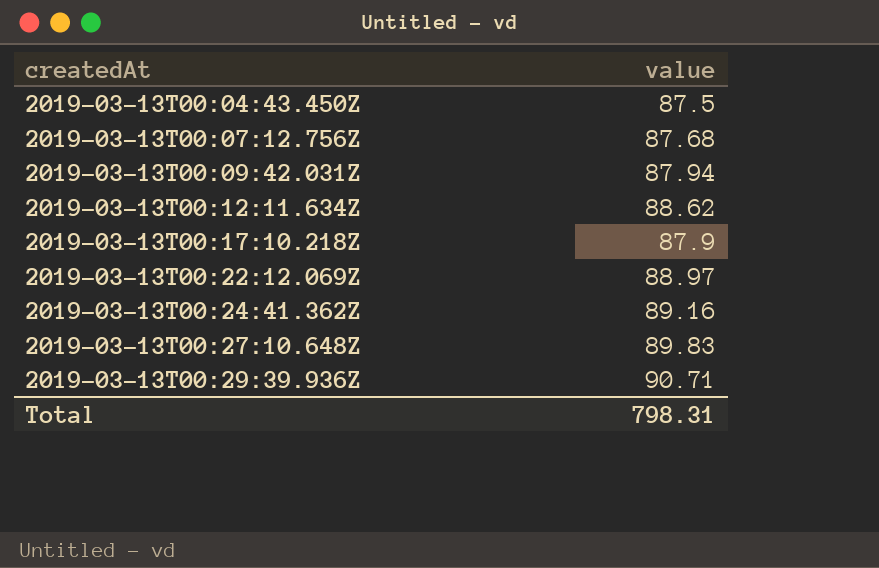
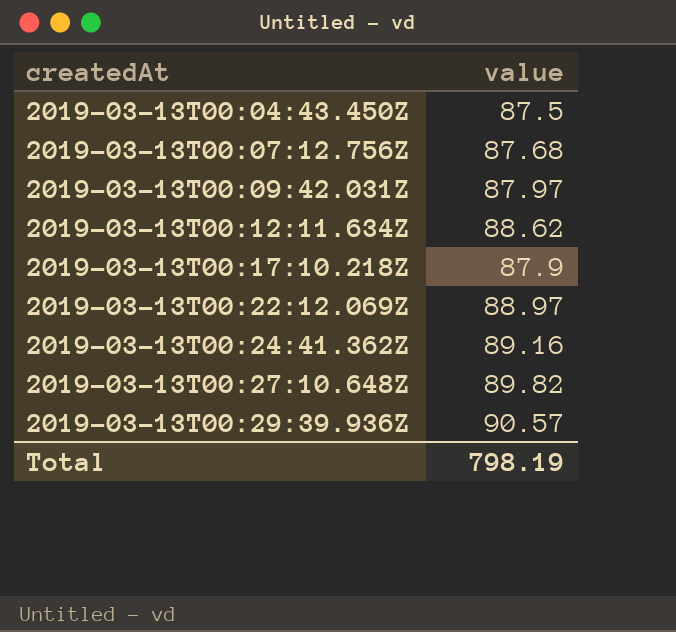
2019-03-13T00:09:42.031Z | value: 87.94 -> 87.97
2019-03-13T00:27:10.648Z | value: 89.83 -> 89.82
2019-03-13T00:29:39.936Z | value: 90.71 -> 90.57
Total | value: 798.31 -> 798.19

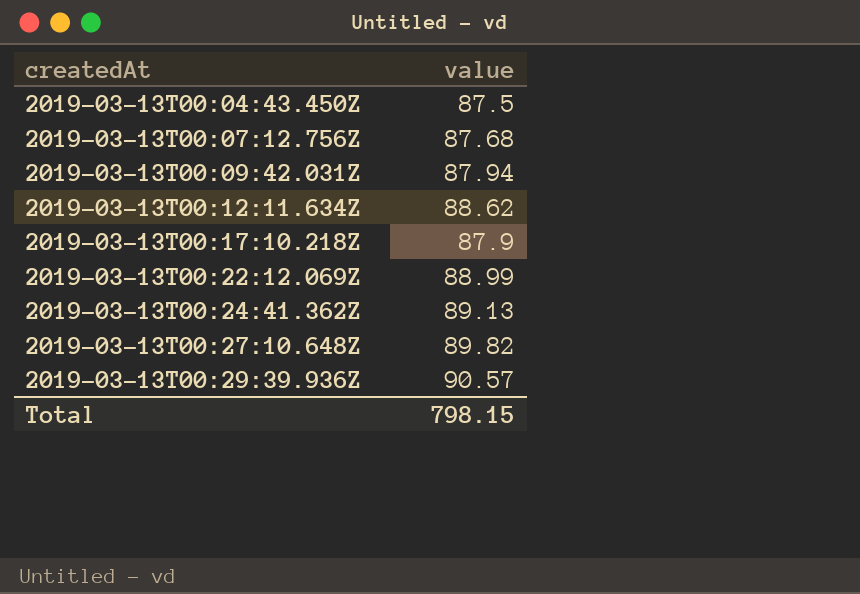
2019-03-13T00:09:42.031Z | value: 87.97 -> 87.94
2019-03-13T00:22:12.069Z | value: 88.97 -> 88.99
2019-03-13T00:24:41.362Z | value: 89.16 -> 89.13
Total | value: 798.19 -> 798.15

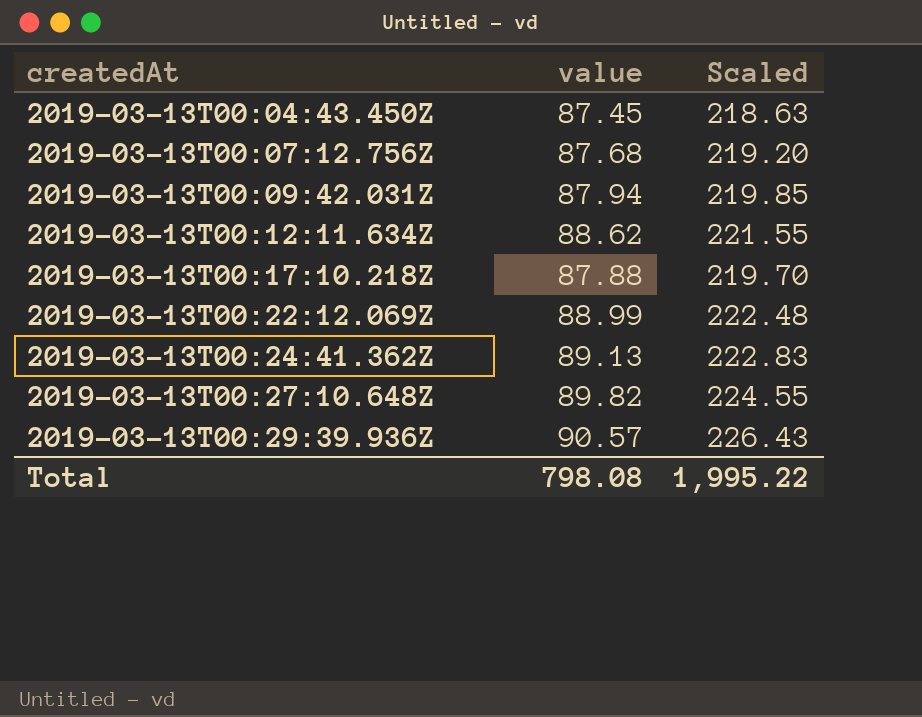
column Scaled | formula: none -> [value] * 2.5
2019-03-13T00:04:43.450Z | value: 87.5 -> 87.45
2019-03-13T00:17:10.218Z | value: 87.9 -> 87.88
Total | value: 798.15 -> 798.08

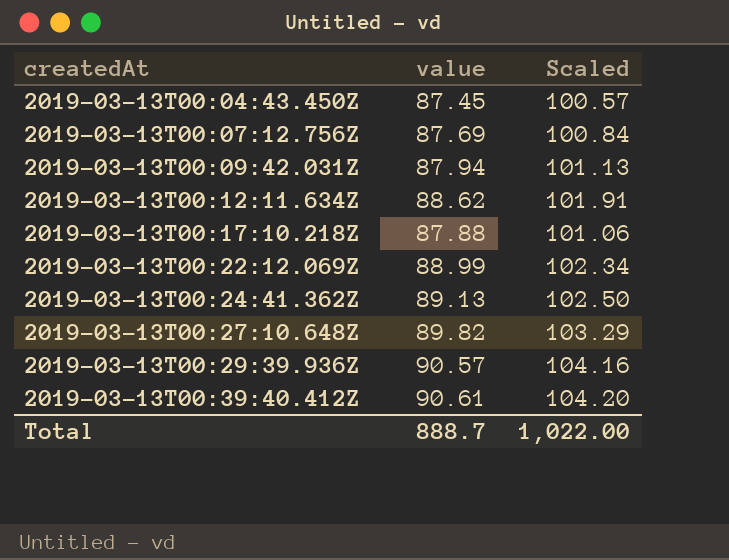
column Scaled | formula: [value] * 2.5 -> [value] * 1.15
2019-03-13T00:07:12.756Z | value: 87.68 -> 87.69
row 2019-03-13T00:39:40.412Z: none -> 90.61 | 104.20
Total | value: 798.08 -> 888.7
Total | Scaled: 1,995.22 -> 1,022.00

